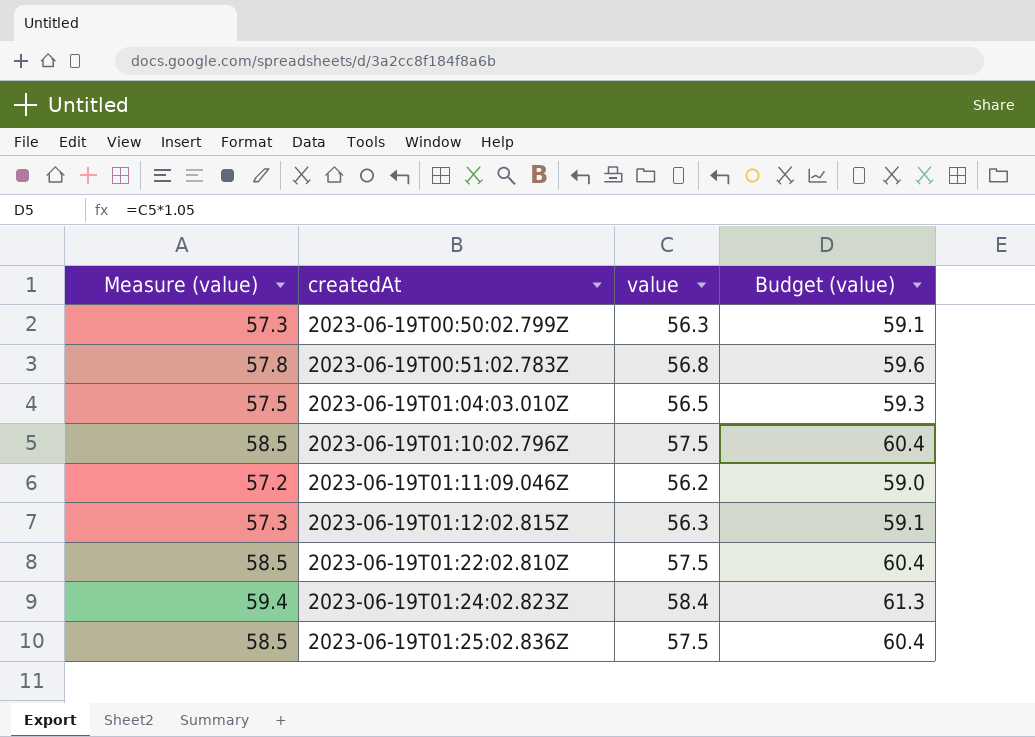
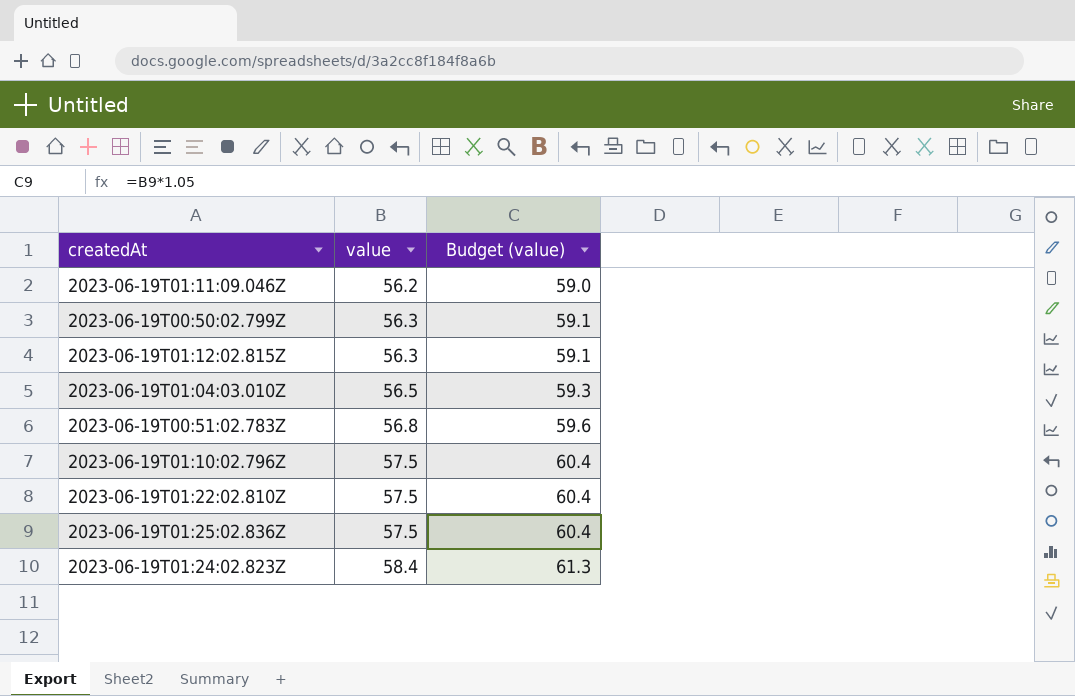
row order: createdAt ascending -> value ascending
column Measure (value) | formula: [value] + 1 -> none

